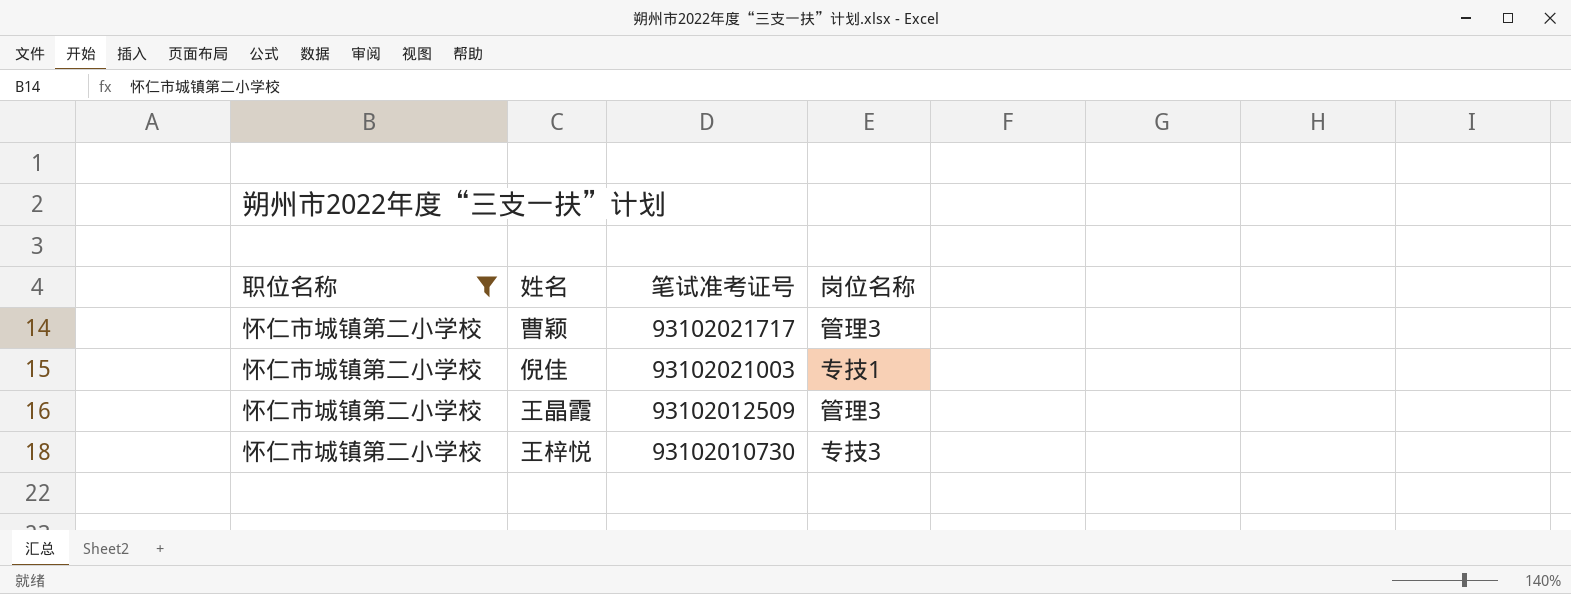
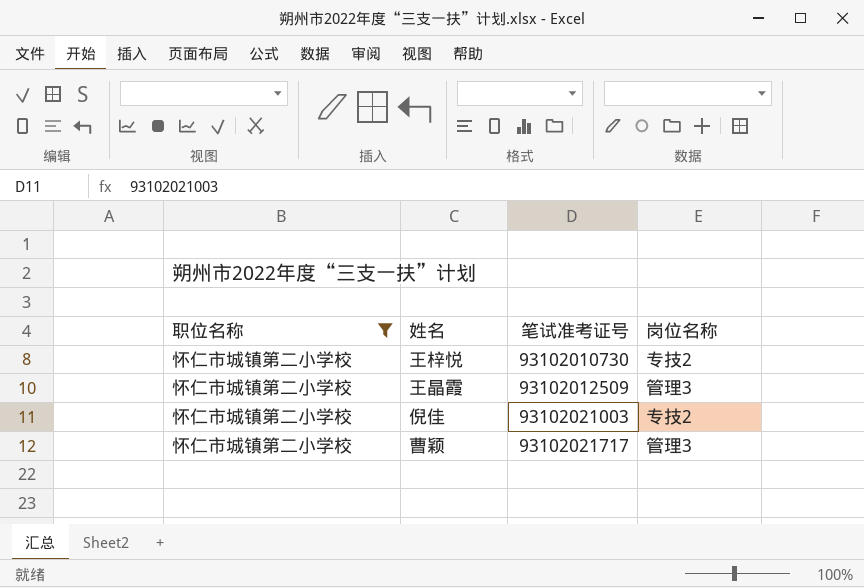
row order: 笔试准考证号 descending -> 笔试准考证号 ascending
王梓悦 | 岗位名称: 专技3 -> 专技2
倪佳 | 岗位名称: 专技1 -> 专技2

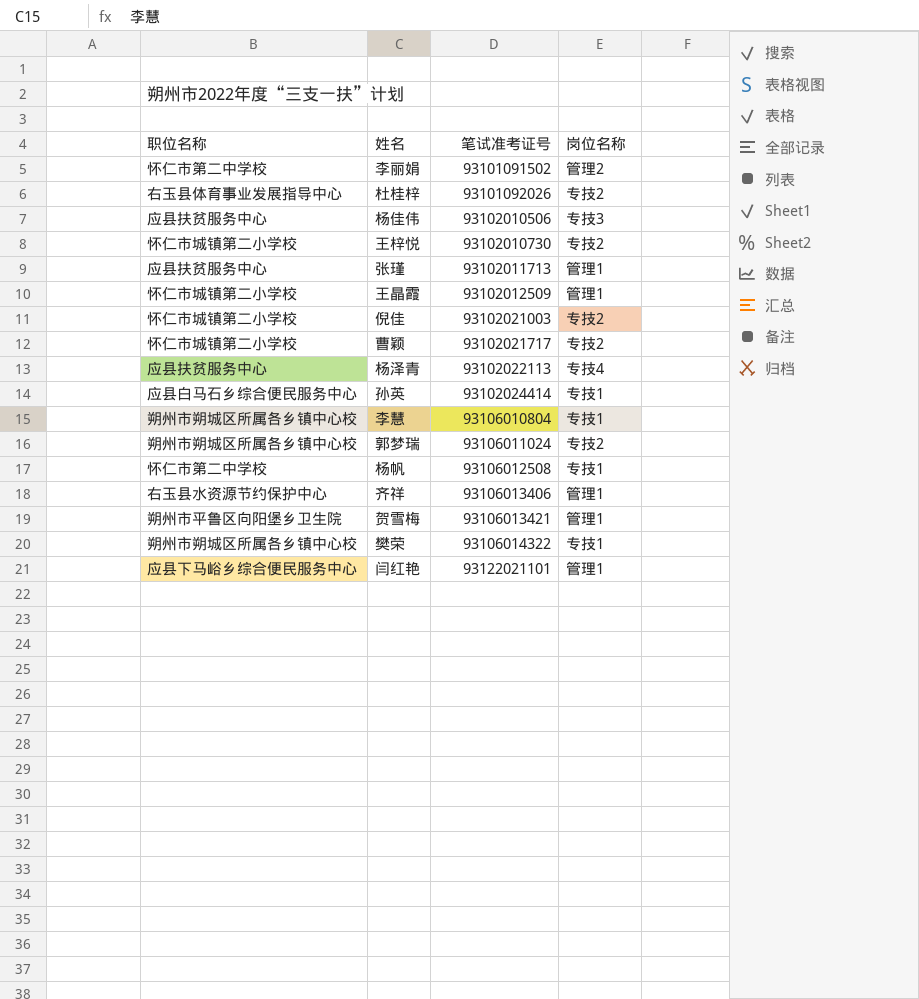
filter: 职位名称 = 怀仁市城镇第二小学校 -> none
王晶霞 | 岗位名称: 管理3 -> 管理1
曹颖 | 岗位名称: 管理3 -> 专技2

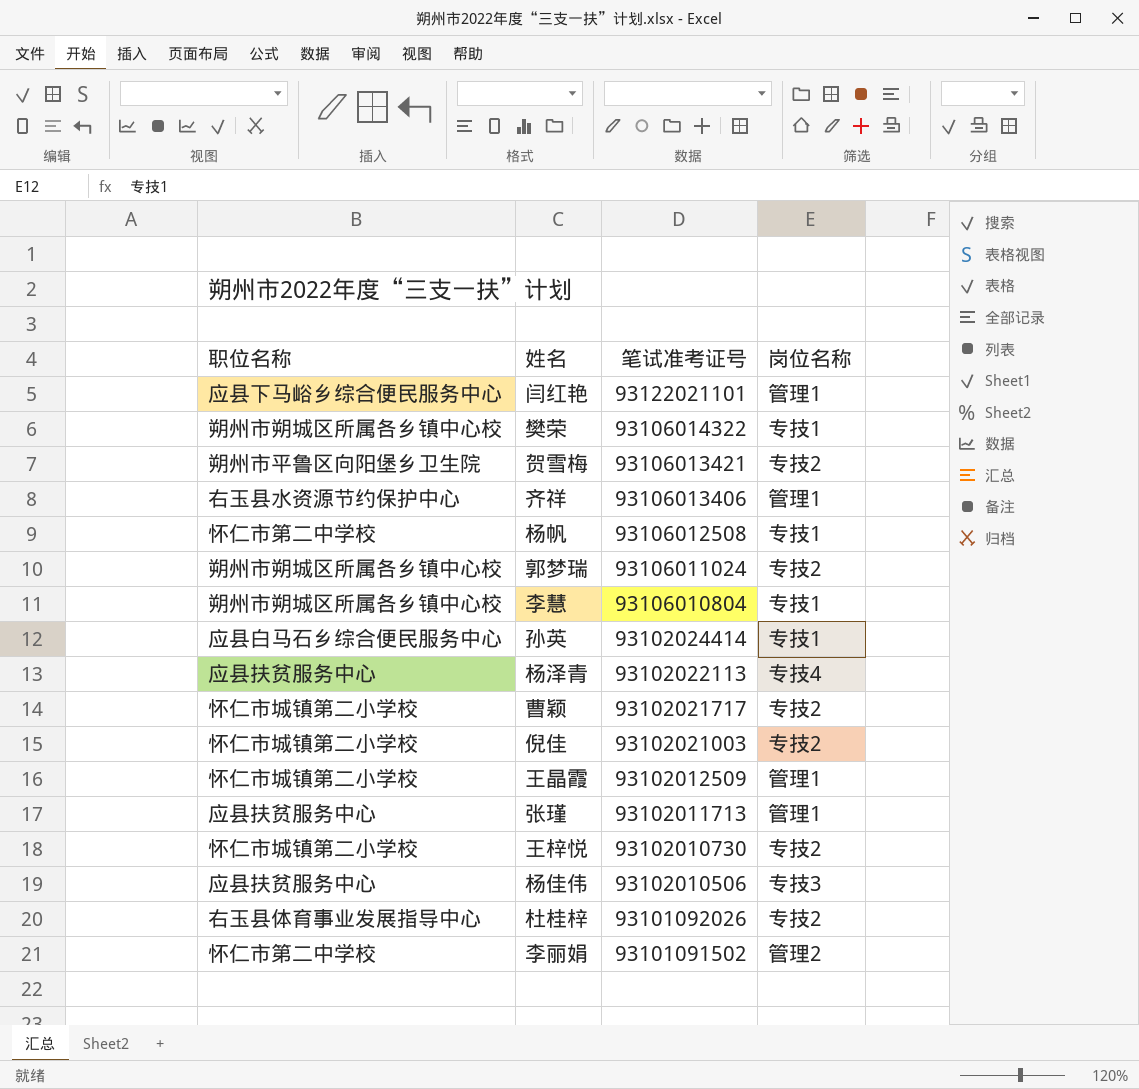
row order: 笔试准考证号 ascending -> 笔试准考证号 descending
贺雪梅 | 岗位名称: 管理1 -> 专技2

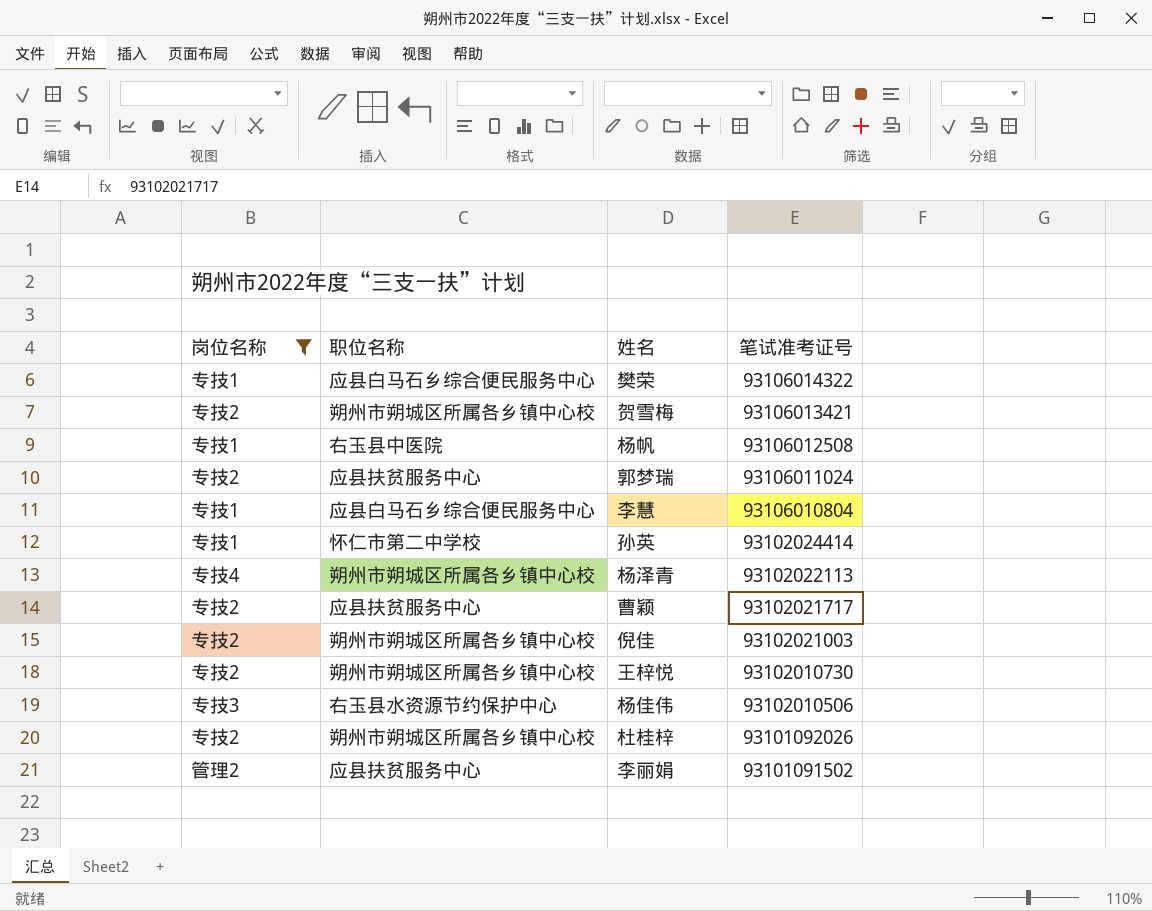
filter: none -> 岗位名称 != 管理1
column 岗位名称 | position: 4 -> 1
樊荣 | 职位名称: 朔州市朔城区所属各乡镇中心校 -> 应县白马石乡综合便民服务中心
贺雪梅 | 职位名称: 朔州市平鲁区向阳堡乡卫生院 -> 朔州市朔城区所属各乡镇中心校
杨帆 | 职位名称: 怀仁市第二中学校 -> 右玉县中医院
郭梦瑞 | 职位名称: 朔州市朔城区所属各乡镇中心校 -> 应县扶贫服务中心
李慧 | 职位名称: 朔州市朔城区所属各乡镇中心校 -> 应县白马石乡综合便民服务中心
孙英 | 职位名称: 应县白马石乡综合便民服务中心 -> 怀仁市第二中学校
杨泽青 | 职位名称: 应县扶贫服务中心 -> 朔州市朔城区所属各乡镇中心校
曹颖 | 职位名称: 怀仁市城镇第二小学校 -> 应县扶贫服务中心
倪佳 | 职位名称: 怀仁市城镇第二小学校 -> 朔州市朔城区所属各乡镇中心校
王梓悦 | 职位名称: 怀仁市城镇第二小学校 -> 朔州市朔城区所属各乡镇中心校
杨佳伟 | 职位名称: 应县扶贫服务中心 -> 右玉县水资源节约保护中心
杜桂梓 | 职位名称: 右玉县体育事业发展指导中心 -> 朔州市朔城区所属各乡镇中心校
李丽娟 | 职位名称: 怀仁市第二中学校 -> 应县扶贫服务中心

